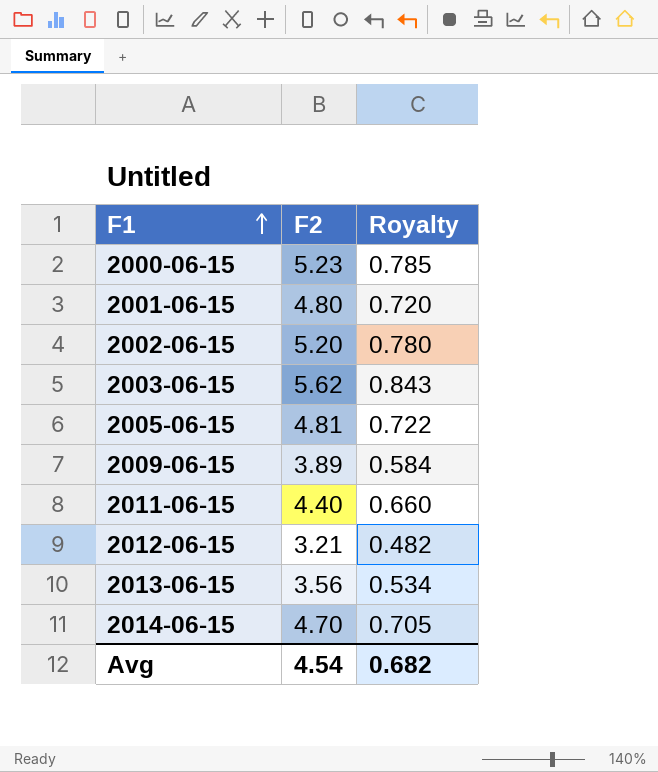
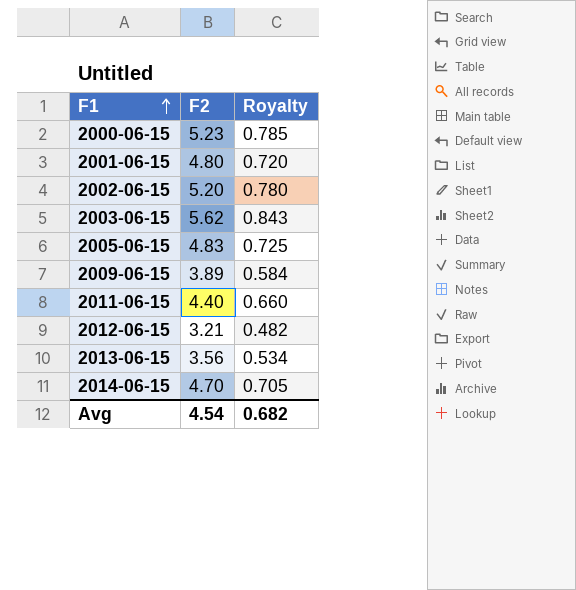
2005-06-15 | F2: 4.81 -> 4.83
2005-06-15 | Royalty: 0.722 -> 0.725

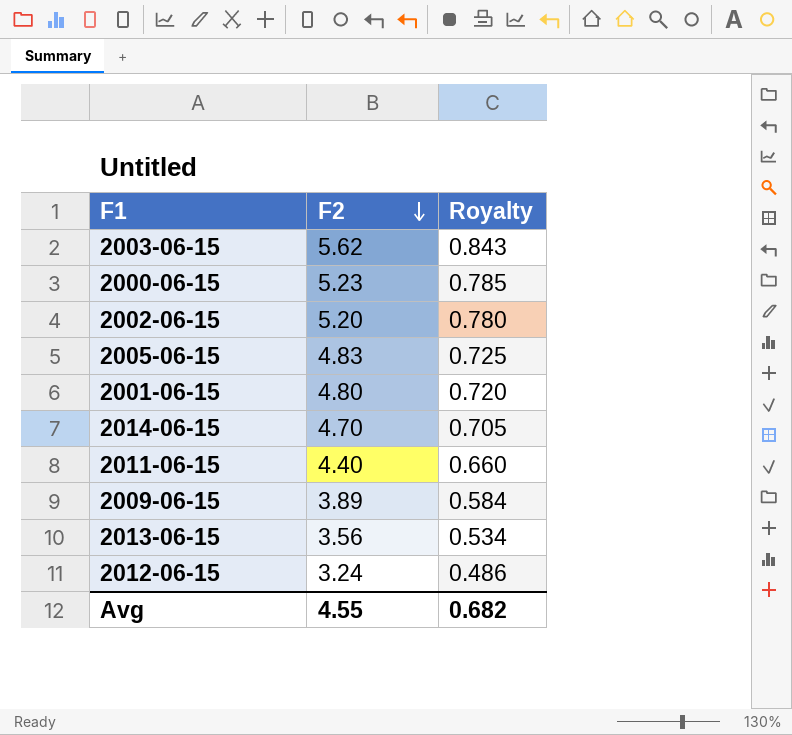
row order: F1 ascending -> F2 descending
2012-06-15 | F2: 3.21 -> 3.24
2012-06-15 | Royalty: 0.482 -> 0.486
Avg | F2: 4.54 -> 4.55

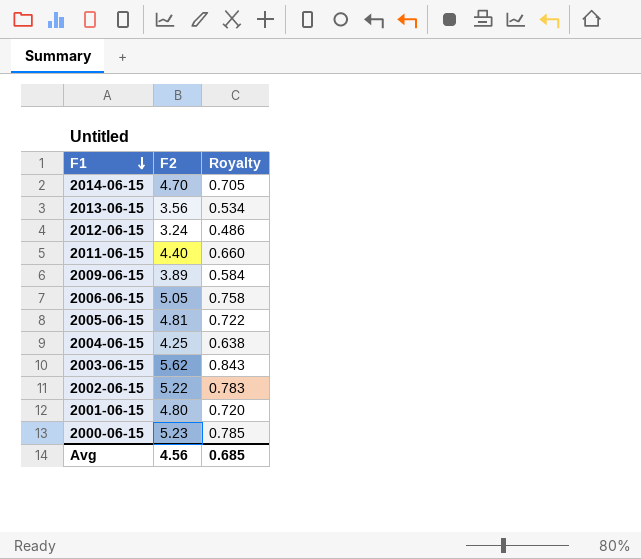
row order: F2 descending -> F1 descending
row 2006-06-15: none -> 5.05 | 0.758
2005-06-15 | F2: 4.83 -> 4.81
2005-06-15 | Royalty: 0.725 -> 0.722
row 2004-06-15: none -> 4.25 | 0.638
2002-06-15 | F2: 5.20 -> 5.22
2002-06-15 | Royalty: 0.780 -> 0.783
Avg | F2: 4.55 -> 4.56
Avg | Royalty: 0.682 -> 0.685

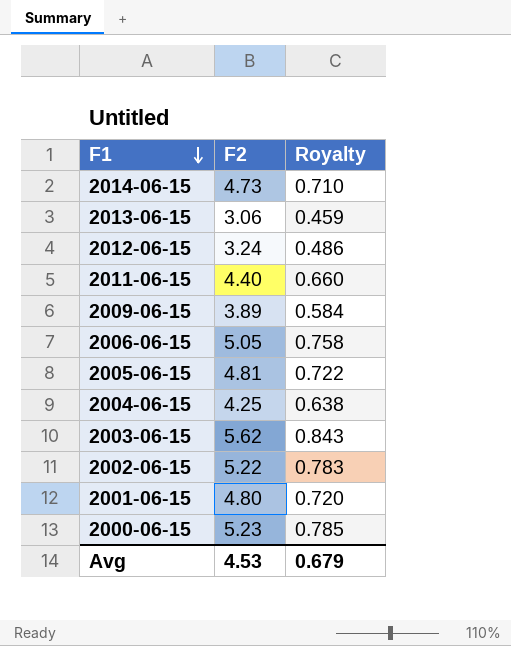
2014-06-15 | F2: 4.70 -> 4.73
2014-06-15 | Royalty: 0.705 -> 0.710
2013-06-15 | F2: 3.56 -> 3.06
2013-06-15 | Royalty: 0.534 -> 0.459
Avg | F2: 4.56 -> 4.53
Avg | Royalty: 0.685 -> 0.679

